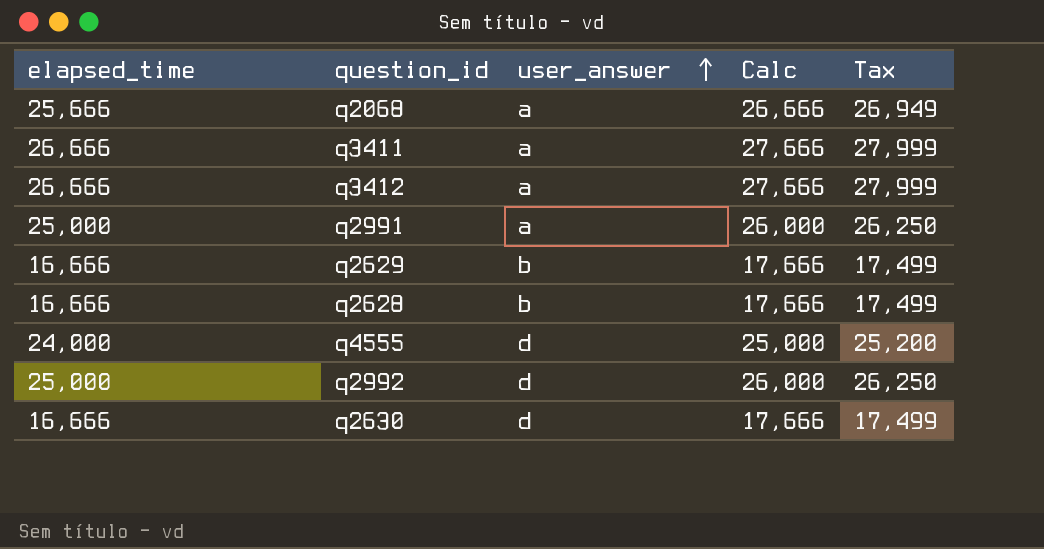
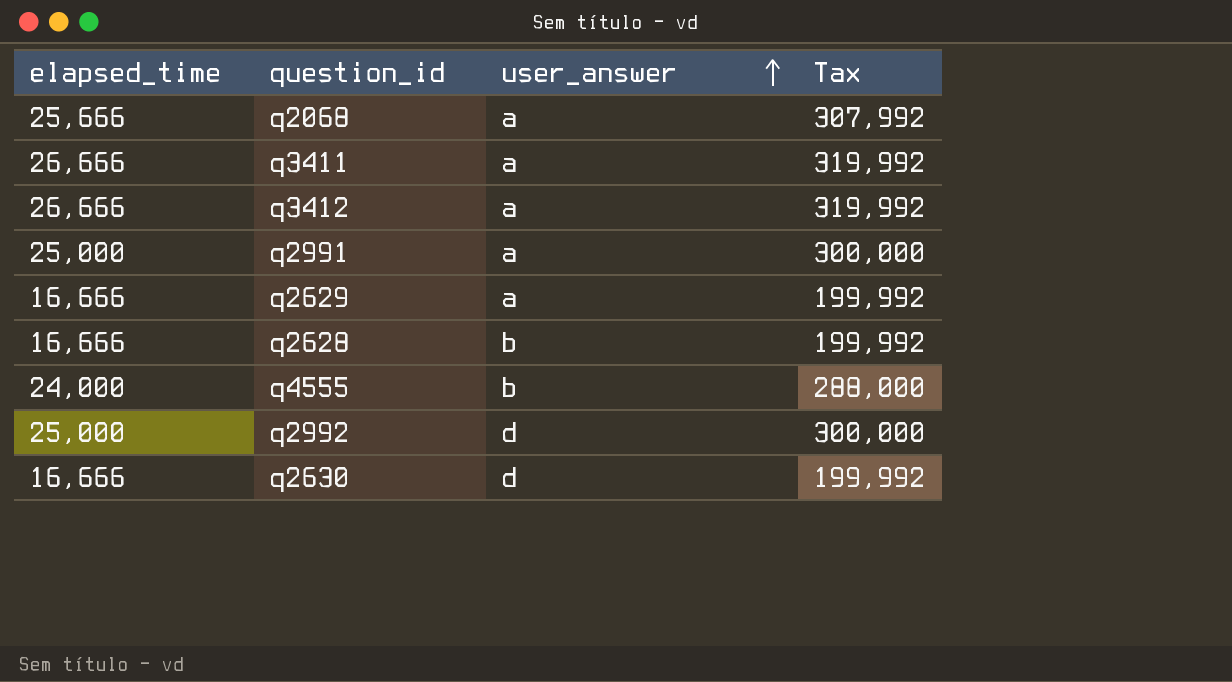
column Calc | formula: [elapsed_time] + 1000 -> none
column Tax | formula: [elapsed_time] * 1.05 -> [elapsed_time] * 12
q2629 | user_answer: b -> a
q4555 | user_answer: d -> b

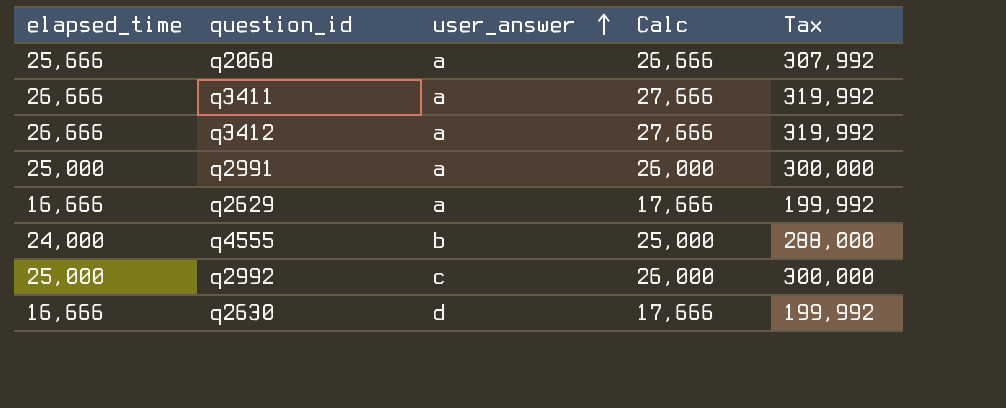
column Calc | formula: none -> [elapsed_time] + 1000
row q2628: 16,666 | b | 199,992 -> none
q2992 | user_answer: d -> c

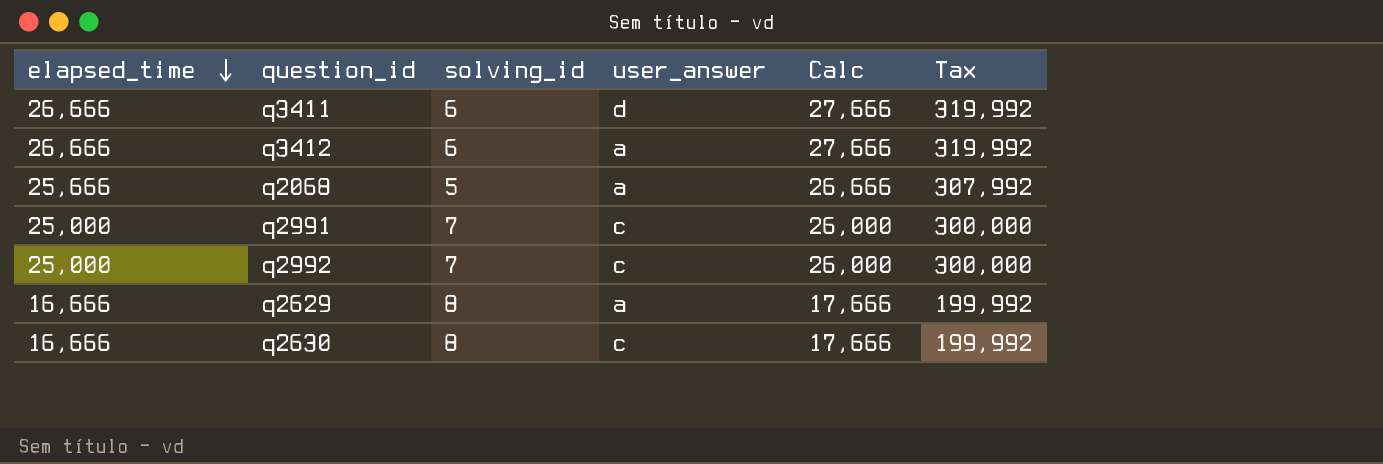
row order: user_answer ascending -> elapsed_time descending
column solving_id | position: none -> 3
row q4555: 24,000 | b | 25,000 | 288,000 -> none
q3411 | user_answer: a -> d
q2991 | user_answer: a -> c
q2630 | user_answer: d -> c

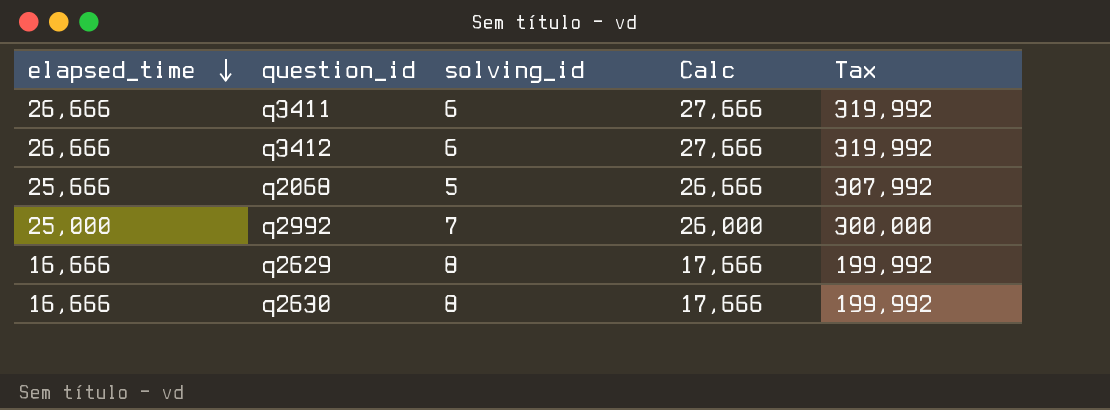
column user_answer | position: 4 -> none
row q2991: 25,000 | 7 | c | 26,000 | 300,000 -> none

